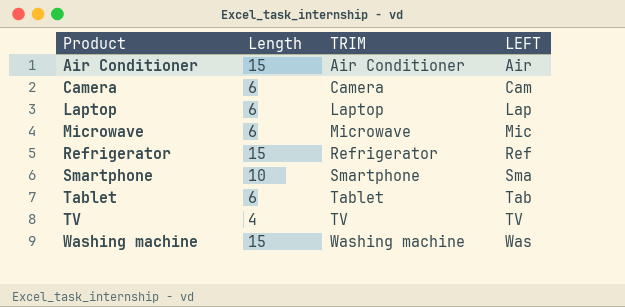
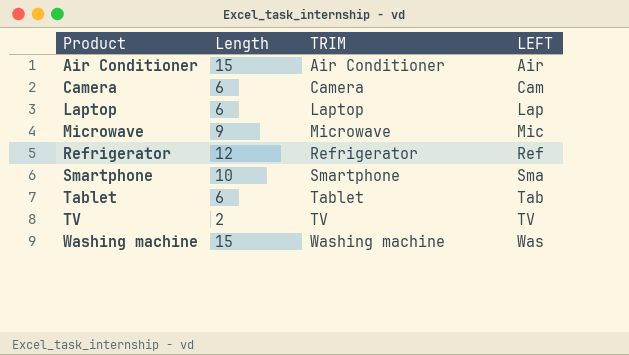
Microwave | Length: 6 -> 9
Refrigerator | Length: 15 -> 12
TV | Length: 4 -> 2

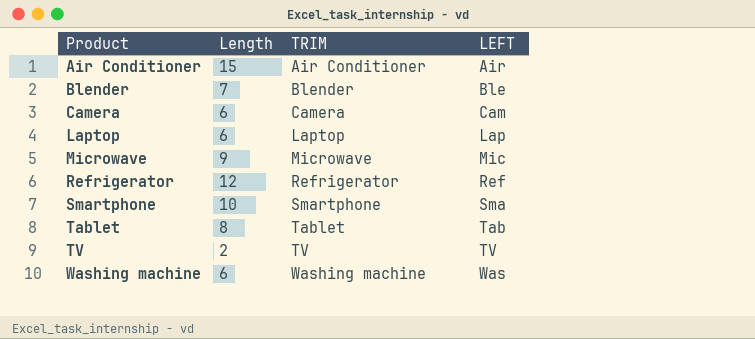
row Blender: none -> 7 | Blender | Ble
Tablet | Length: 6 -> 8
Washing machine | Length: 15 -> 6

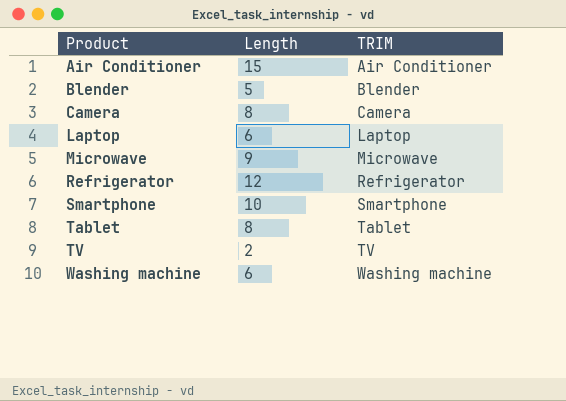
column LEFT | position: 4 -> none
Blender | Length: 7 -> 5
Camera | Length: 6 -> 8

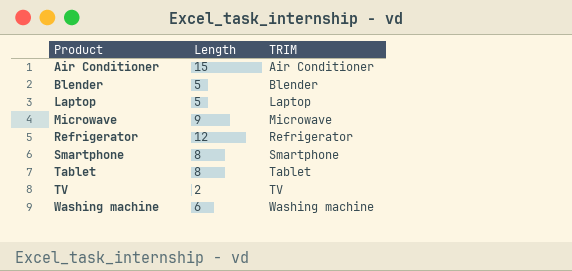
row Camera: 8 | Camera -> none
Laptop | Length: 6 -> 5
Smartphone | Length: 10 -> 8

